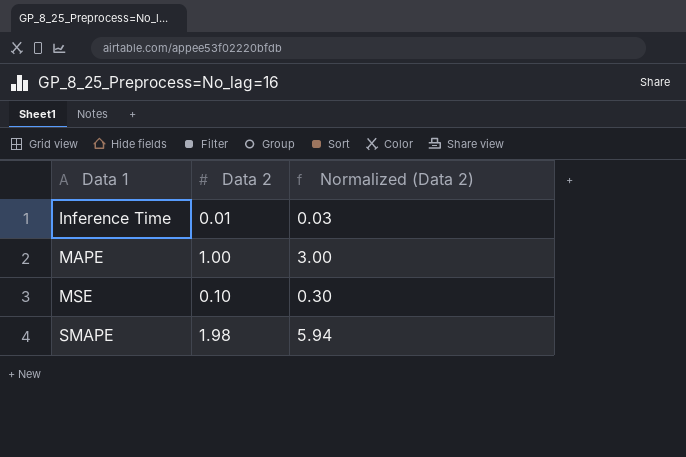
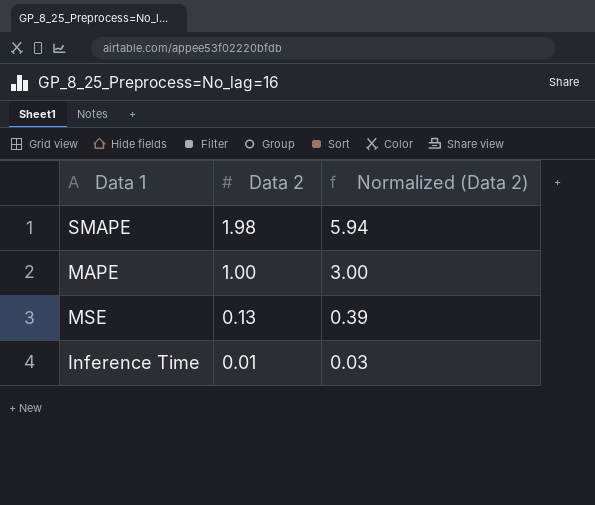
row order: Data 1 ascending -> Data 2 descending
MSE | Data 2: 0.10 -> 0.13
MSE | Normalized (Data 2): 0.30 -> 0.39

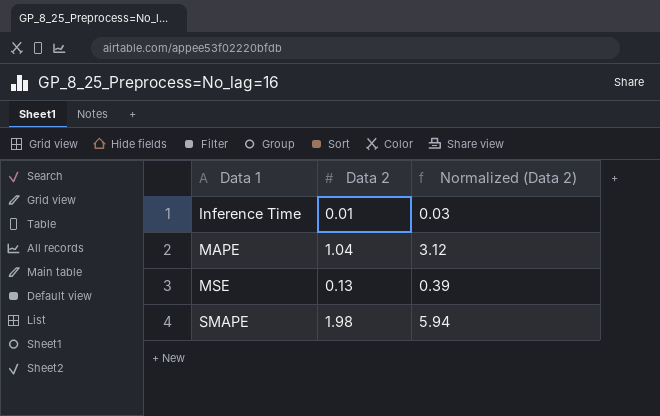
row order: Data 2 descending -> Data 1 ascending
MAPE | Data 2: 1.00 -> 1.04
MAPE | Normalized (Data 2): 3.00 -> 3.12

